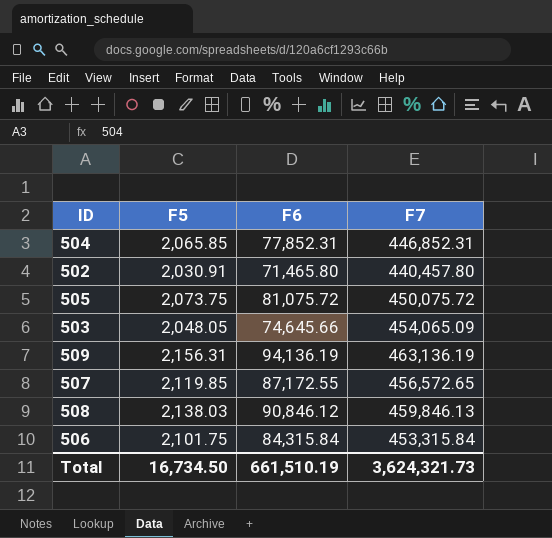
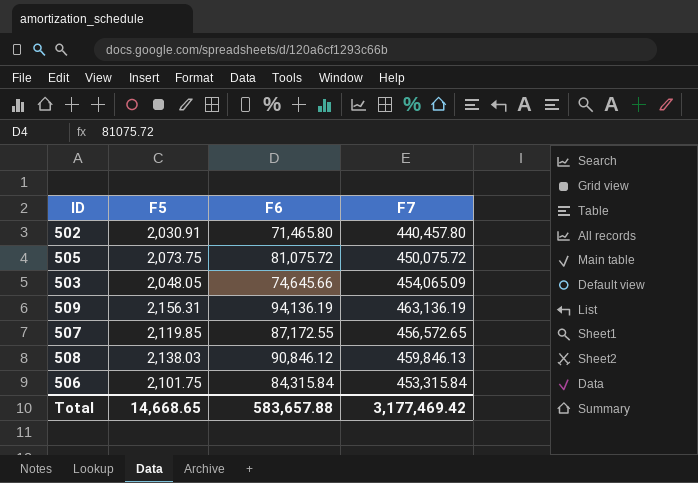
row 504: 2,065.85 | 77,852.31 | 446,852.31 -> none
Total | F5: 16,734.50 -> 14,668.65
Total | F6: 661,510.19 -> 583,657.88
Total | F7: 3,624,321.73 -> 3,177,469.42

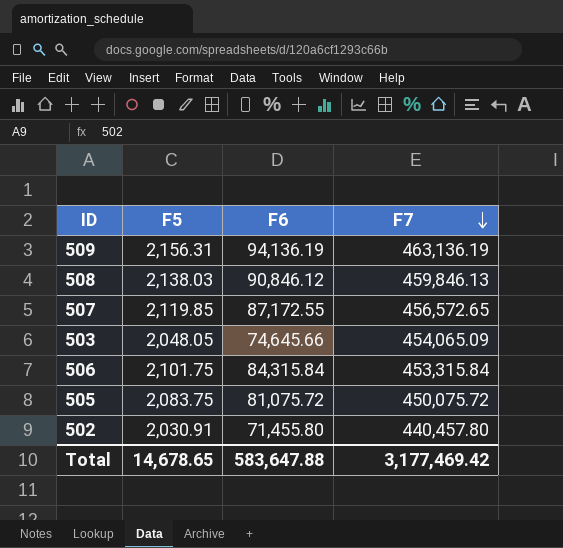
row order: none -> F7 descending
505 | F5: 2,073.75 -> 2,083.75
502 | F6: 71,465.80 -> 71,455.80
Total | F5: 14,668.65 -> 14,678.65
Total | F6: 583,657.88 -> 583,647.88

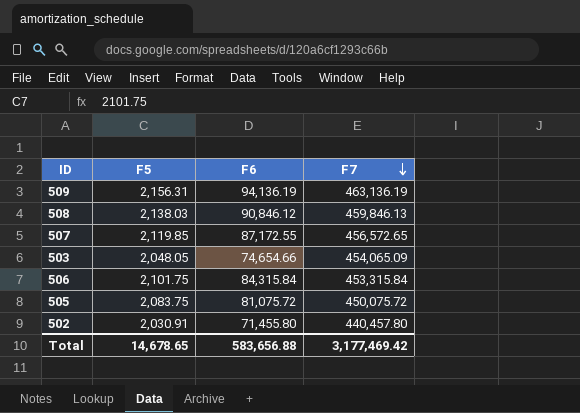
503 | F6: 74,645.66 -> 74,654.66
Total | F6: 583,647.88 -> 583,656.88

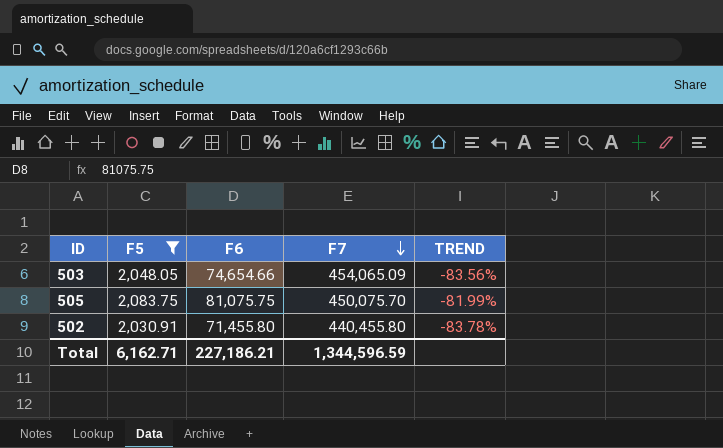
filter: none -> F5 <= 2,083.75
column TREND | formula: none -> ([F6] - [F7]) / [F7]
505 | F6: 81,075.72 -> 81,075.75
505 | F7: 450,075.72 -> 450,075.70
502 | F7: 440,457.80 -> 440,455.80
Total | F5: 14,678.65 -> 6,162.71
Total | F6: 583,656.88 -> 227,186.21
Total | F7: 3,177,469.42 -> 1,344,596.59

